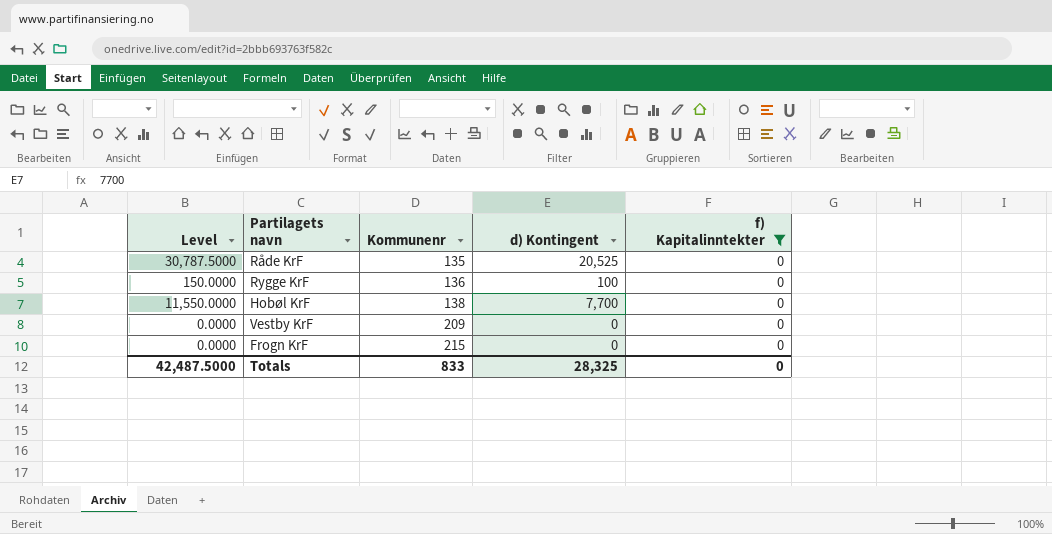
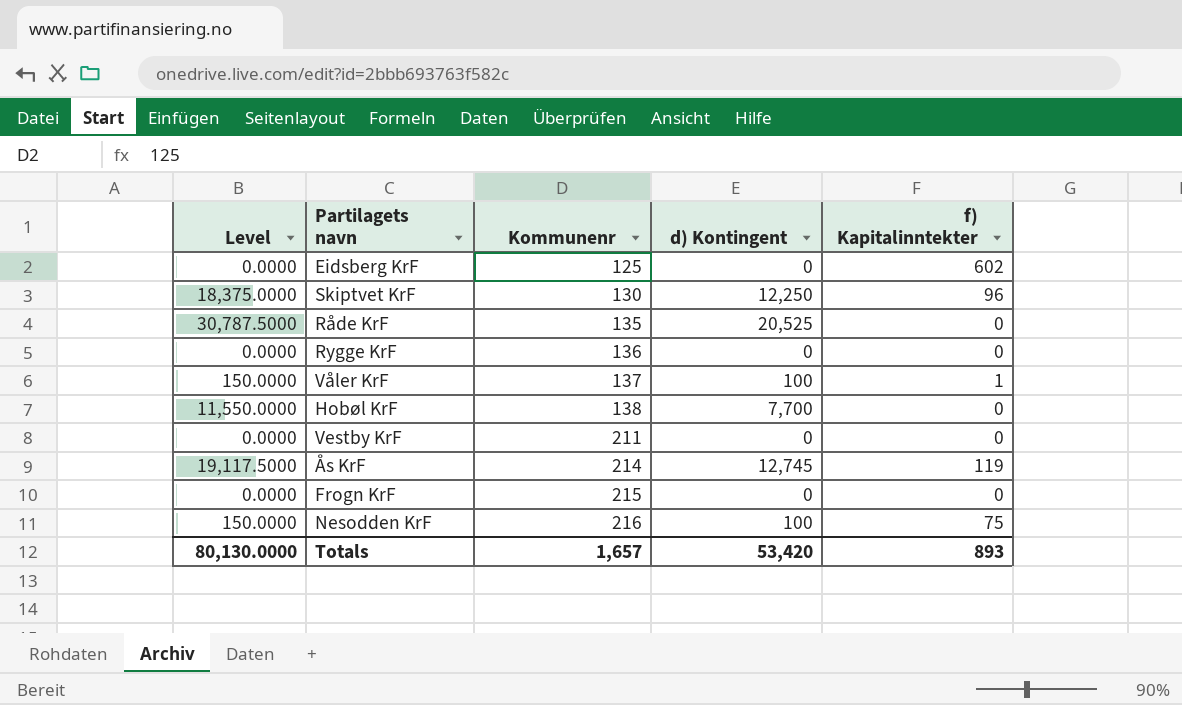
filter: f) Kapitalinntekter = 0 -> none
Rygge KrF | Level: 150.0000 -> 0.0000
Rygge KrF | d) Kontingent: 100 -> 0
Vestby KrF | Kommunenr: 209 -> 211
Totals | Level: 42,487.5000 -> 80,130.0000
Totals | Kommunenr: 833 -> 1,657
Totals | d) Kontingent: 28,325 -> 53,420
Totals | f) Kapitalinntekter: 0 -> 893

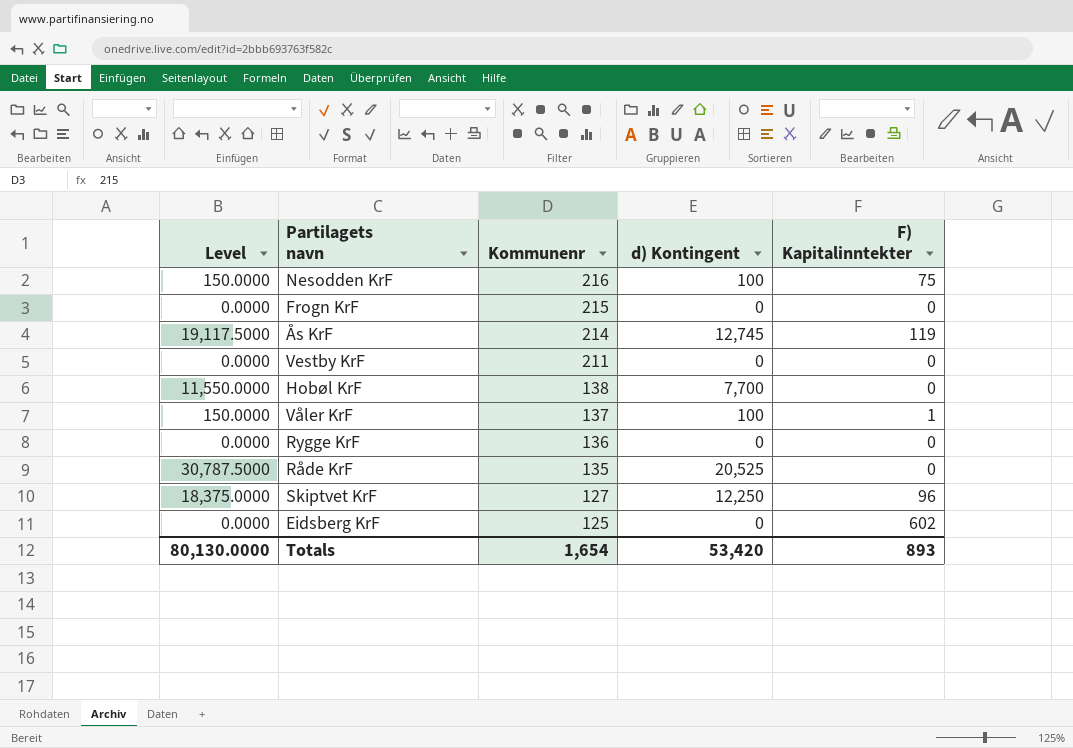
row order: Kommunenr ascending -> Kommunenr descending
column name: f) Kapitalinntekter -> F) Kapitalinntekter
Skiptvet KrF | Kommunenr: 130 -> 127
Totals | Kommunenr: 1,657 -> 1,654

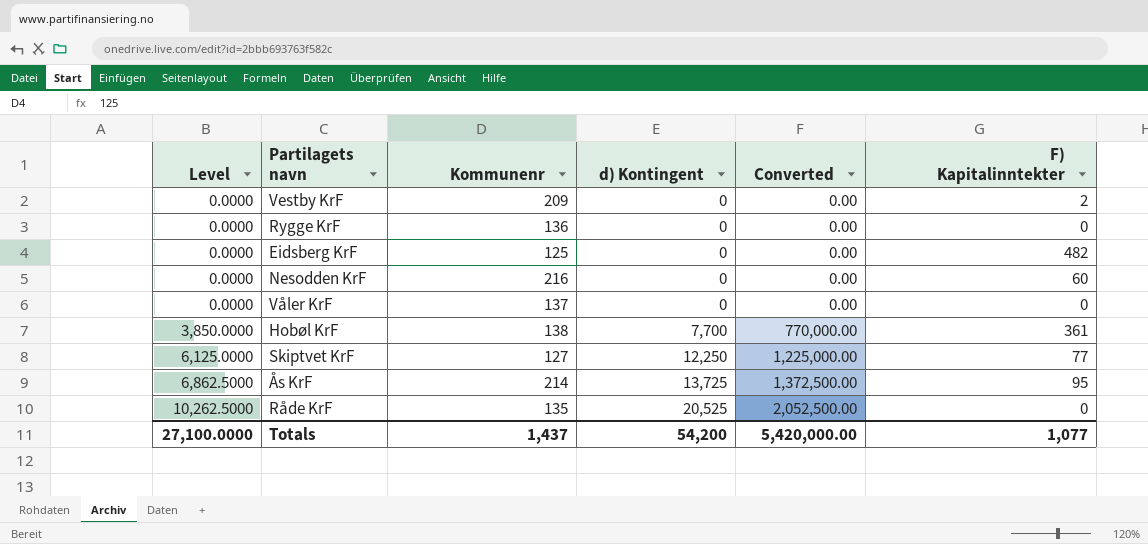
row order: Kommunenr descending -> Level ascending
column Level | formula: [d) Kontingent] * 1.5 -> [d) Kontingent] * 0.5
column Converted | formula: none -> [d) Kontingent] * 100
row Frogn KrF: 0.0000 | 215 | 0 | 0 -> none
Vestby KrF | Kommunenr: 211 -> 209
Vestby KrF | F) Kapitalinntekter: 0 -> 2
Eidsberg KrF | F) Kapitalinntekter: 602 -> 482
Nesodden KrF | d) Kontingent: 100 -> 0
Nesodden KrF | F) Kapitalinntekter: 75 -> 60
Våler KrF | d) Kontingent: 100 -> 0
Våler KrF | F) Kapitalinntekter: 1 -> 0
Hobøl KrF | F) Kapitalinntekter: 0 -> 361
Skiptvet KrF | F) Kapitalinntekter: 96 -> 77
Ås KrF | d) Kontingent: 12,745 -> 13,725
Ås KrF | F) Kapitalinntekter: 119 -> 95
Totals | Level: 80,130.0000 -> 27,100.0000
Totals | Kommunenr: 1,654 -> 1,437
Totals | d) Kontingent: 53,420 -> 54,200
Totals | F) Kapitalinntekter: 893 -> 1,077

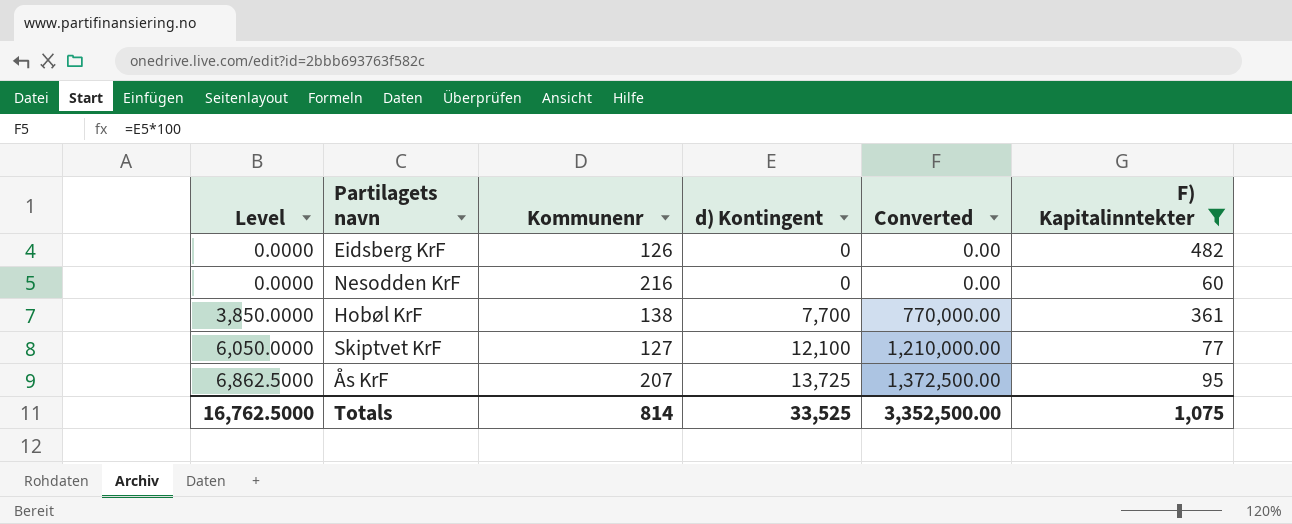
filter: none -> F) Kapitalinntekter >= 60
Eidsberg KrF | Kommunenr: 125 -> 126
Skiptvet KrF | Level: 6,125.0000 -> 6,050.0000
Skiptvet KrF | d) Kontingent: 12,250 -> 12,100
Skiptvet KrF | Converted: 1,225,000.00 -> 1,210,000.00
Ås KrF | Kommunenr: 214 -> 207
Totals | Level: 27,100.0000 -> 16,762.5000
Totals | Kommunenr: 1,437 -> 814
Totals | d) Kontingent: 54,200 -> 33,525
Totals | Converted: 5,420,000.00 -> 3,352,500.00
Totals | F) Kapitalinntekter: 1,077 -> 1,075

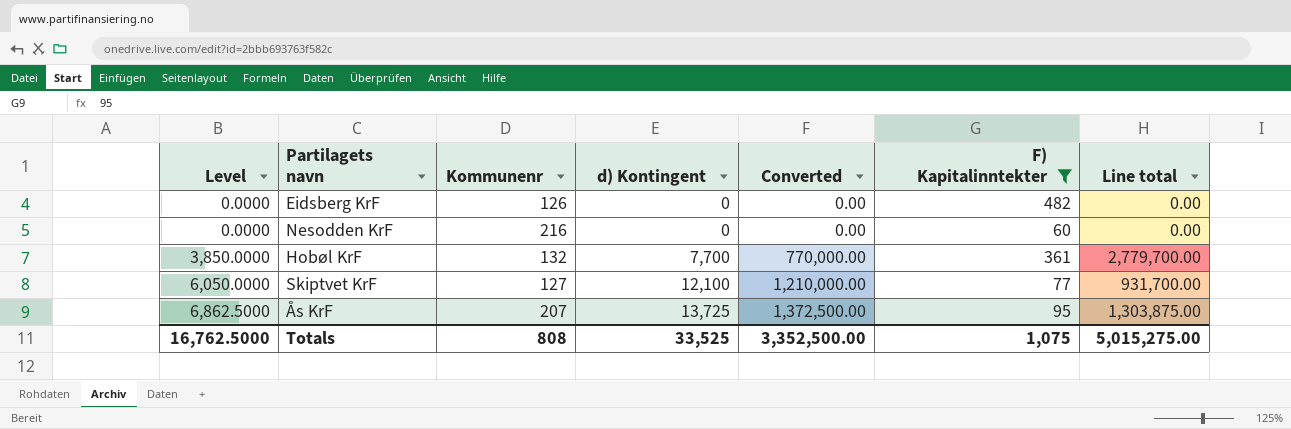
column Line total | formula: none -> [d) Kontingent] * [F) Kapitalinntekter]
Hobøl KrF | Kommunenr: 138 -> 132
Totals | Kommunenr: 814 -> 808

